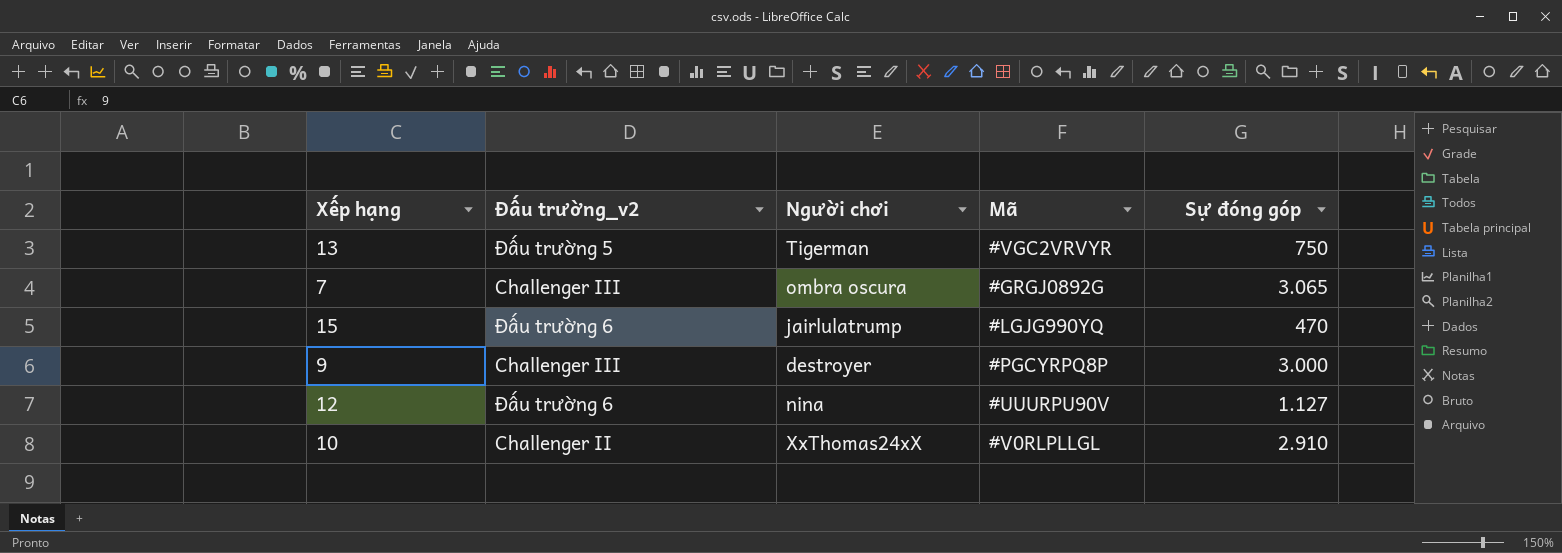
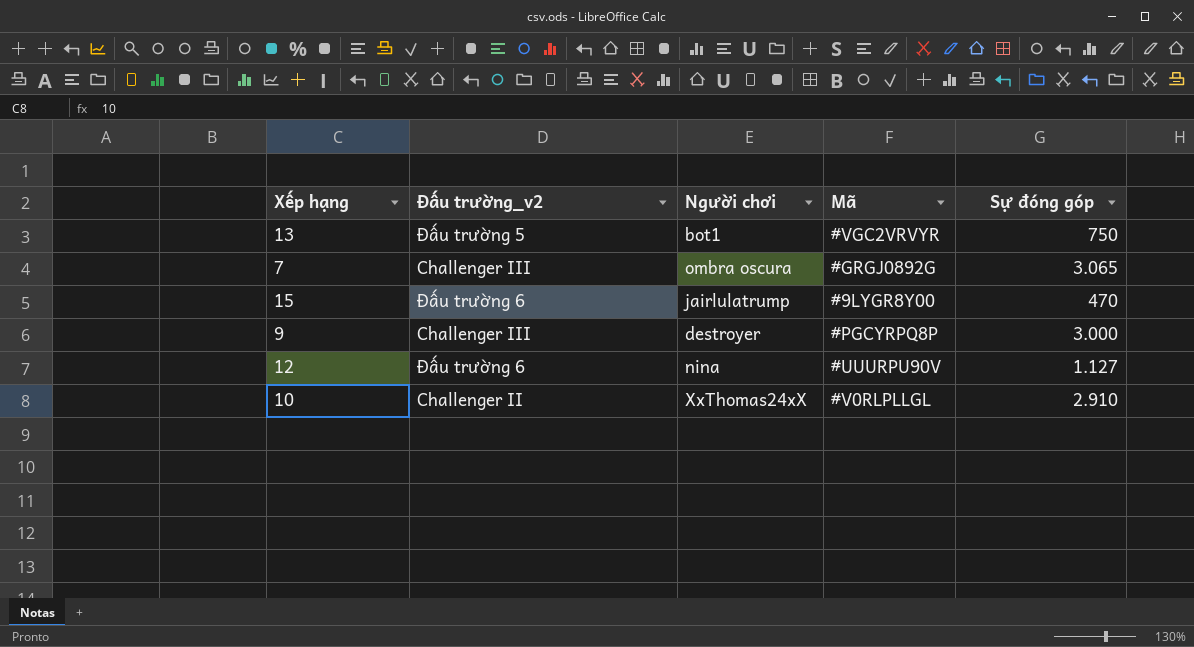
13 | Người chơi: Tigerman -> bot1
15 | Mã: #LGJG990YQ -> #9LYGR8Y00

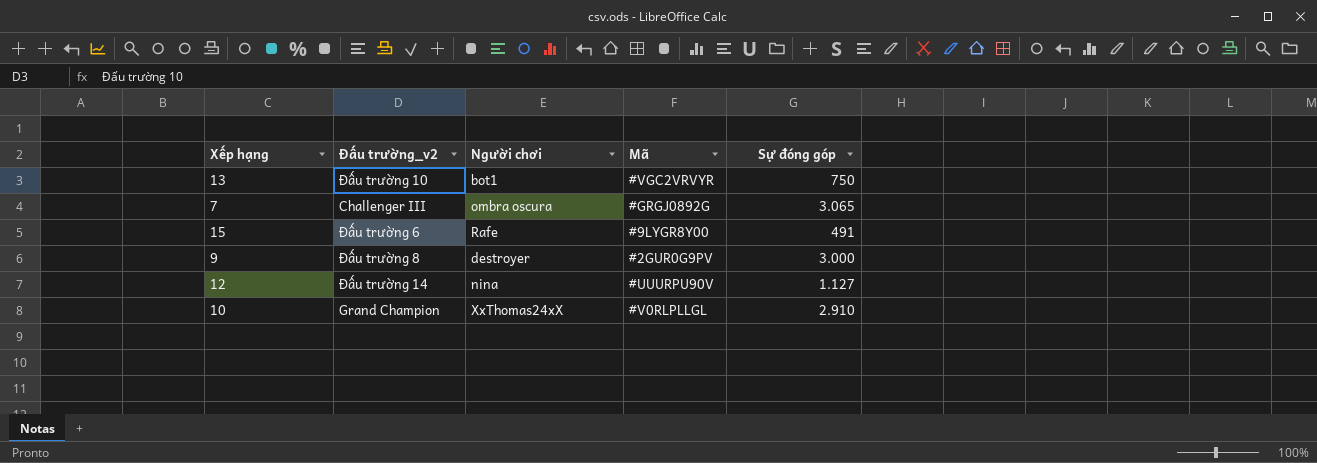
13 | Đấu trường_v2: Đấu trường 5 -> Đấu trường 10
15 | Người chơi: jairlulatrump -> Rafe
15 | Sự đóng góp: 470 -> 491
9 | Đấu trường_v2: Challenger III -> Đấu trường 8
9 | Mã: #PGCYRPQ8P -> #2GUR0G9PV
12 | Đấu trường_v2: Đấu trường 6 -> Đấu trường 14
10 | Đấu trường_v2: Challenger II -> Grand Champion

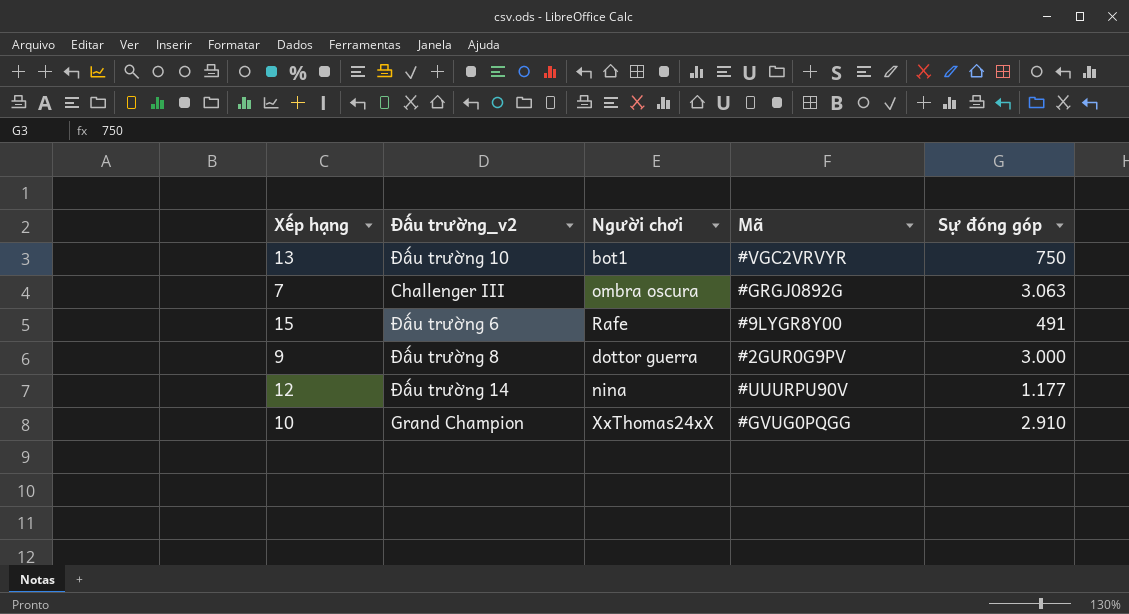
7 | Sự đóng góp: 3.065 -> 3.063
9 | Người chơi: destroyer -> dottor guerra
12 | Sự đóng góp: 1.127 -> 1.177
10 | Mã: #V0RLPLLGL -> #GVUG0PQGG

